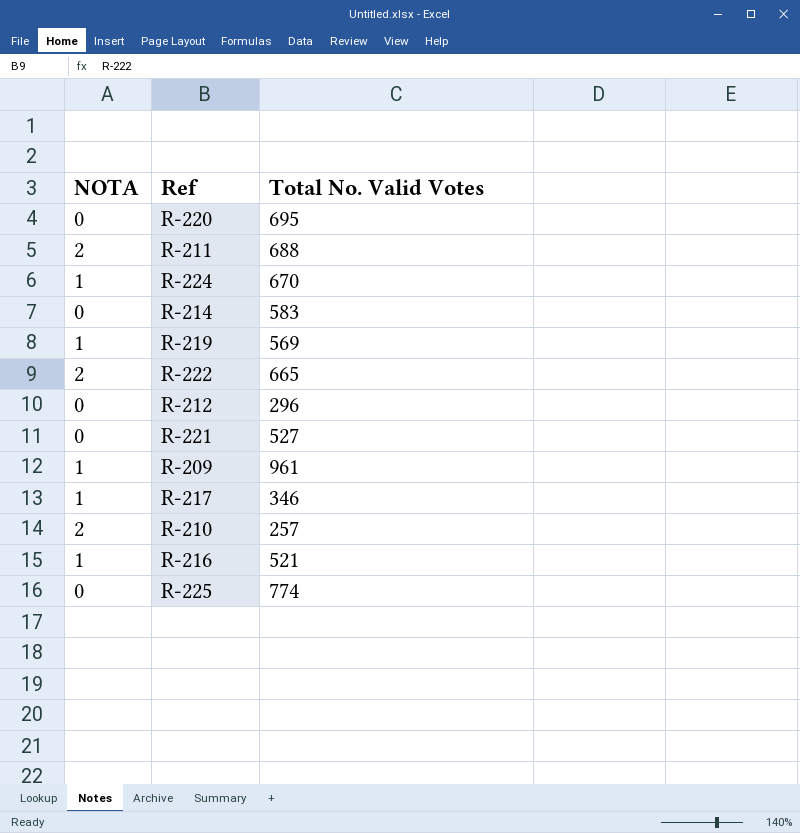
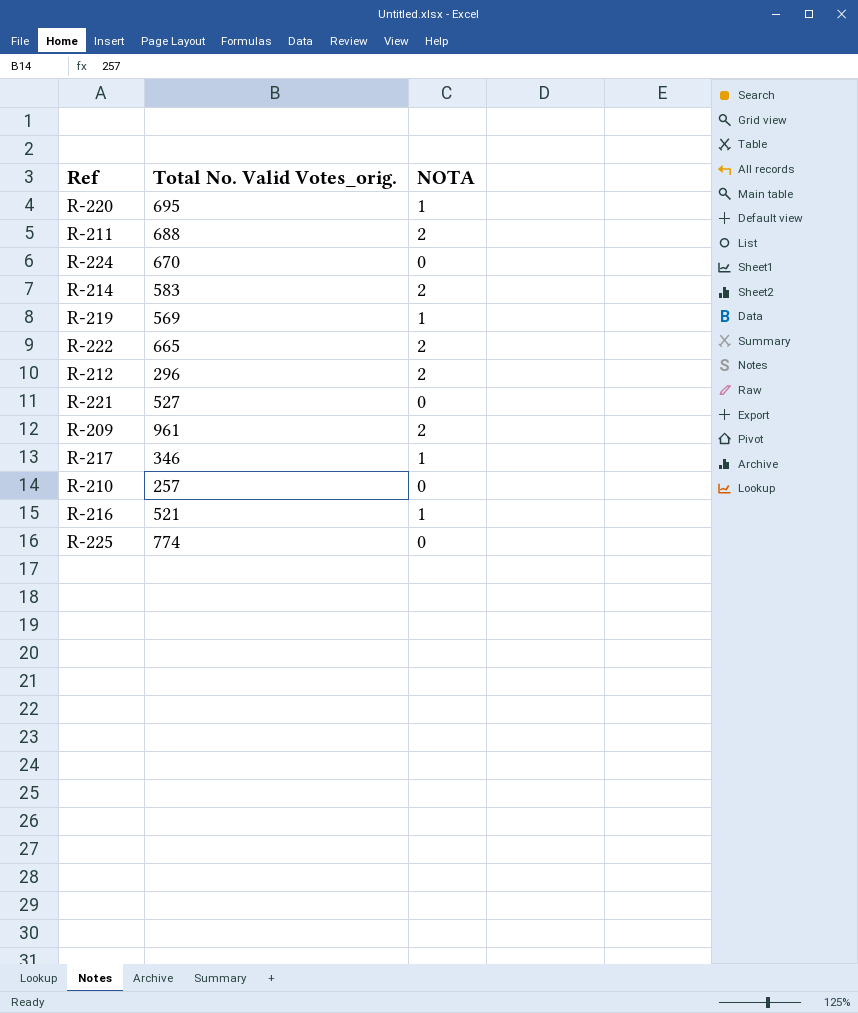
column name: Total No. Valid Votes -> Total No. Valid Votes_orig.
column NOTA | position: 1 -> 3
R-220 | NOTA: 0 -> 1
R-224 | NOTA: 1 -> 0
R-214 | NOTA: 0 -> 2
R-212 | NOTA: 0 -> 2
R-209 | NOTA: 1 -> 2
R-210 | NOTA: 2 -> 0

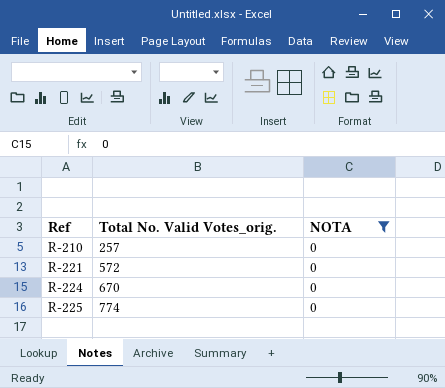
filter: none -> NOTA = 0
row order: none -> Ref ascending
R-221 | Total No. Valid Votes_orig.: 527 -> 572

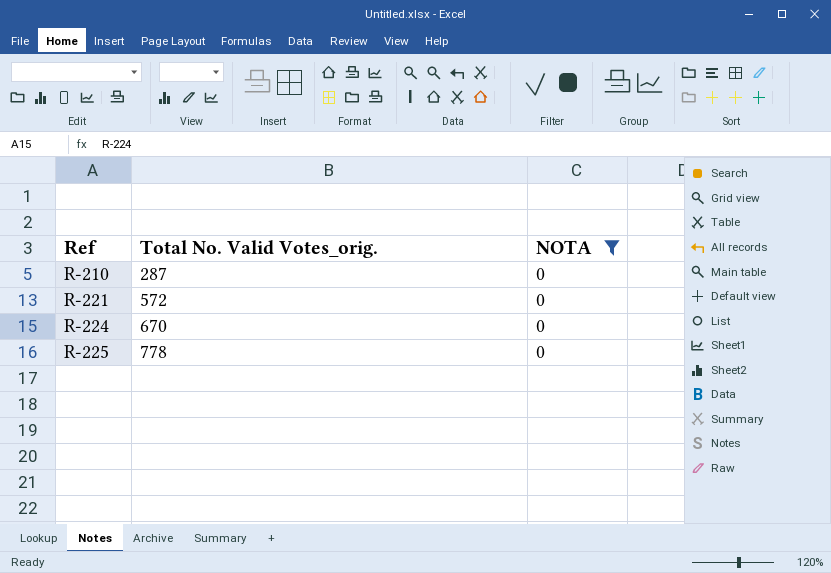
R-210 | Total No. Valid Votes_orig.: 257 -> 287
R-225 | Total No. Valid Votes_orig.: 774 -> 778

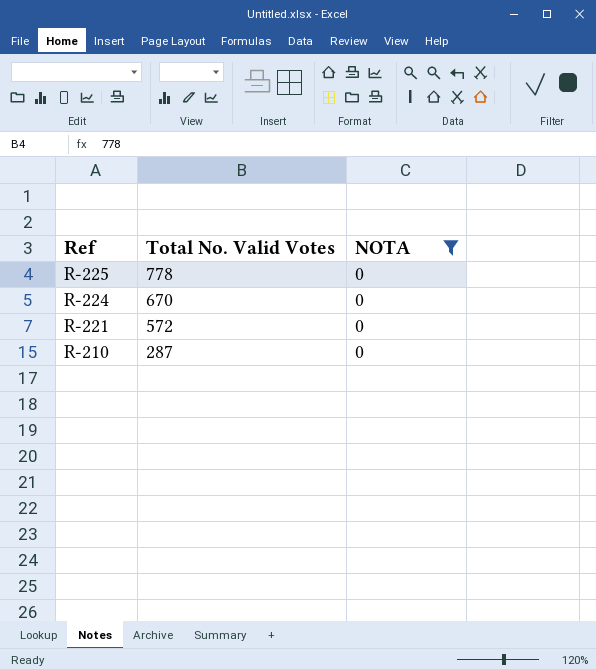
row order: Ref ascending -> Ref descending
column name: Total No. Valid Votes_orig. -> Total No. Valid Votes

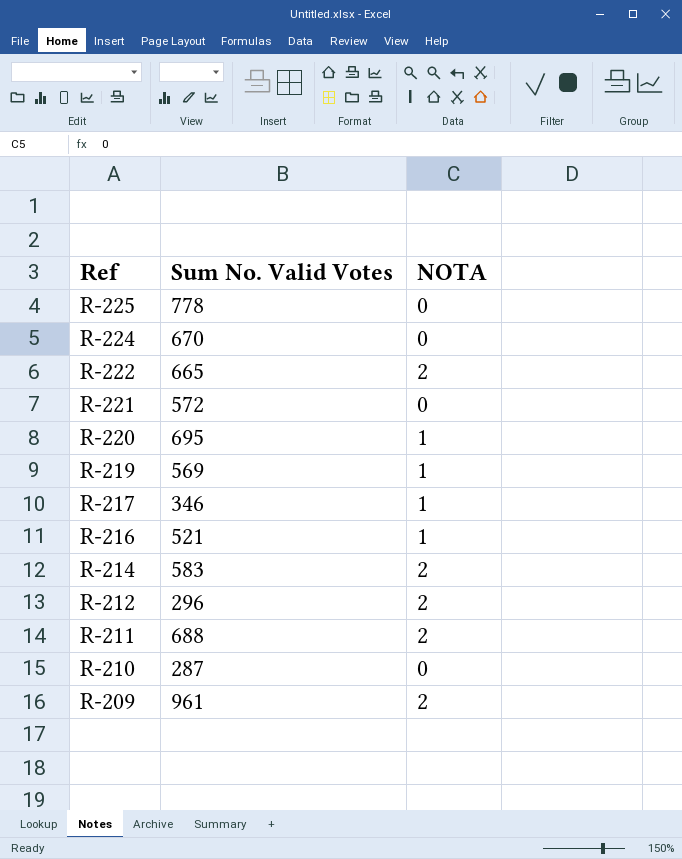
filter: NOTA = 0 -> none
column name: Total No. Valid Votes -> Sum No. Valid Votes

